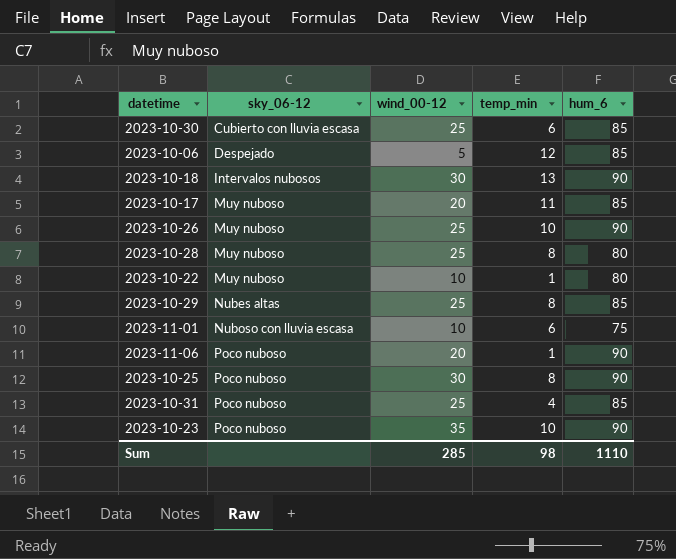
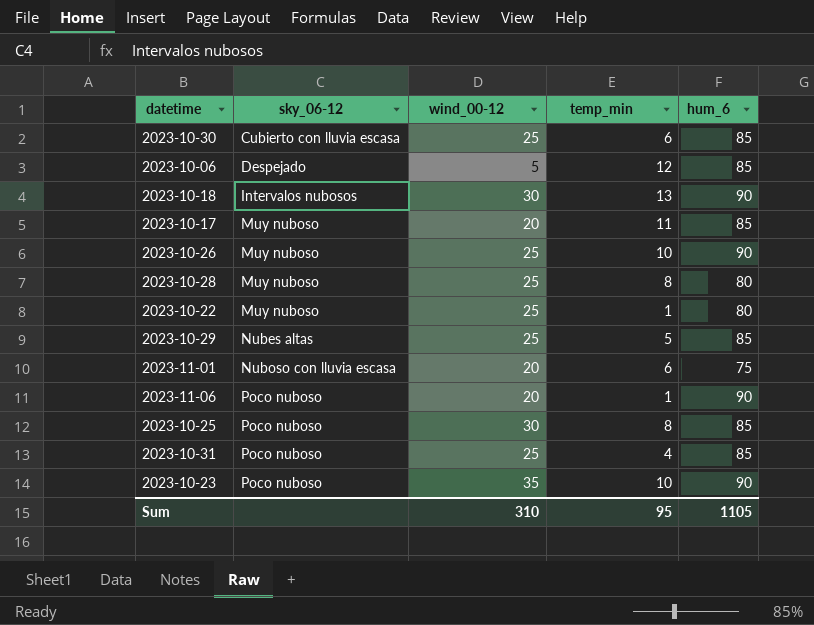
2023-10-22 | wind_00-12: 10 -> 25
2023-10-29 | temp_min: 8 -> 5
2023-11-01 | wind_00-12: 10 -> 20
2023-10-25 | hum_6: 90 -> 85
Sum | wind_00-12: 285 -> 310
Sum | temp_min: 98 -> 95
Sum | hum_6: 1110 -> 1105

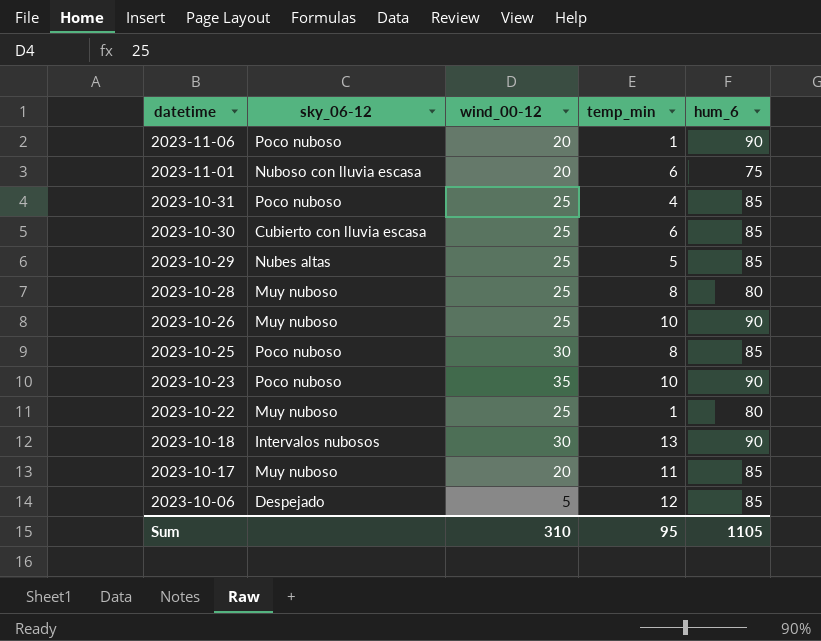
row order: sky_06-12 ascending -> datetime descending

